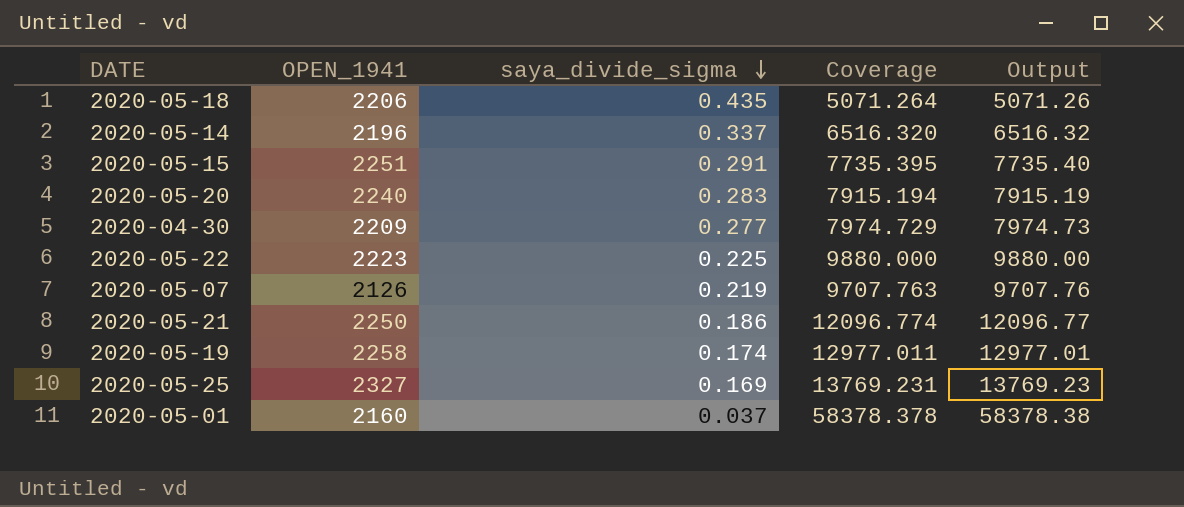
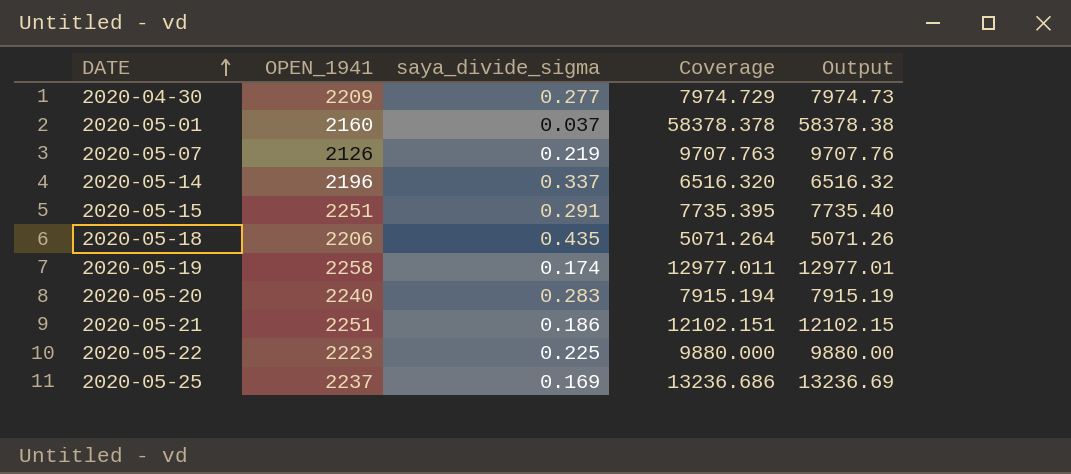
row order: saya_divide_sigma descending -> DATE ascending
2020-05-21 | OPEN_1941: 2250 -> 2251
2020-05-21 | Coverage: 12096.774 -> 12102.151
2020-05-21 | Output: 12096.77 -> 12102.15
2020-05-25 | OPEN_1941: 2327 -> 2237
2020-05-25 | Coverage: 13769.231 -> 13236.686
2020-05-25 | Output: 13769.23 -> 13236.69

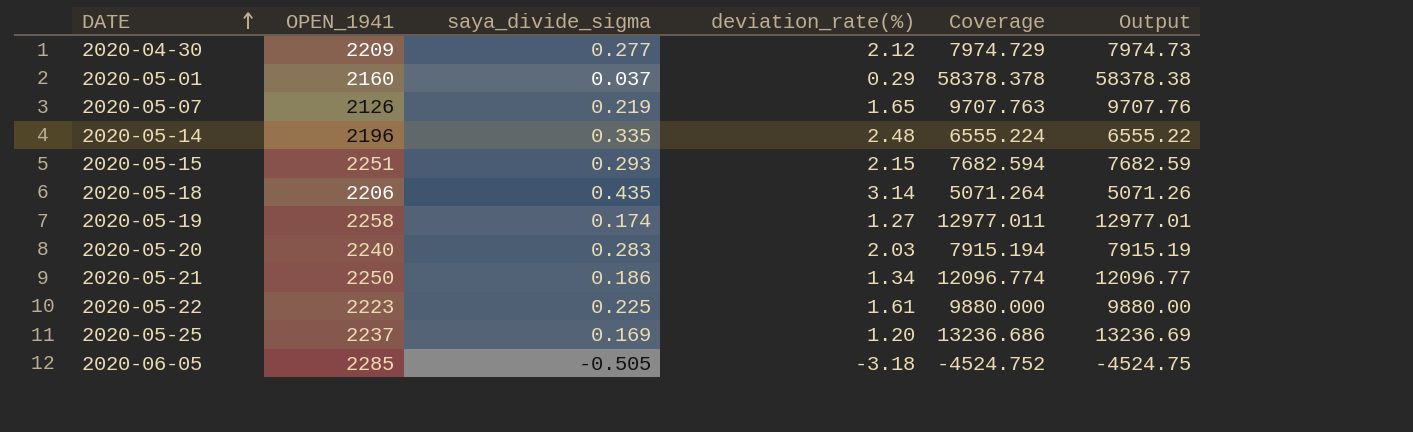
column deviation_rate(%) | position: none -> 4
2020-05-14 | saya_divide_sigma: 0.337 -> 0.335
2020-05-14 | Coverage: 6516.320 -> 6555.224
2020-05-14 | Output: 6516.32 -> 6555.22
2020-05-15 | saya_divide_sigma: 0.291 -> 0.293
2020-05-15 | Coverage: 7735.395 -> 7682.594
2020-05-15 | Output: 7735.40 -> 7682.59
2020-05-21 | OPEN_1941: 2251 -> 2250
2020-05-21 | Coverage: 12102.151 -> 12096.774
2020-05-21 | Output: 12102.15 -> 12096.77
row 2020-06-05: none -> 2285 | -0.505 | -3.18 | -4524.752 | -4524.75

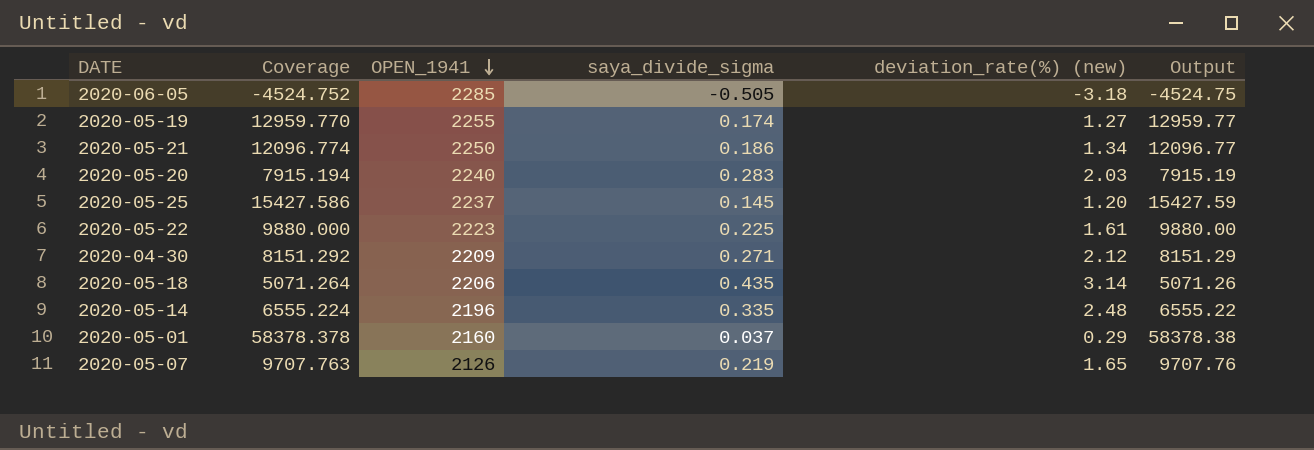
row order: DATE ascending -> OPEN_1941 descending
column Coverage | position: 5 -> 2
column name: deviation_rate(%) -> deviation_rate(%) (new)
row 2020-05-15: 2251 | 0.293 | 2.15 | 7682.594 | 7682.59 -> none
2020-05-19 | Coverage: 12977.011 -> 12959.770
2020-05-19 | OPEN_1941: 2258 -> 2255
2020-05-19 | Output: 12977.01 -> 12959.77
2020-05-25 | Coverage: 13236.686 -> 15427.586
2020-05-25 | saya_divide_sigma: 0.169 -> 0.145
2020-05-25 | Output: 13236.69 -> 15427.59
2020-04-30 | Coverage: 7974.729 -> 8151.292
2020-04-30 | saya_divide_sigma: 0.277 -> 0.271
2020-04-30 | Output: 7974.73 -> 8151.29

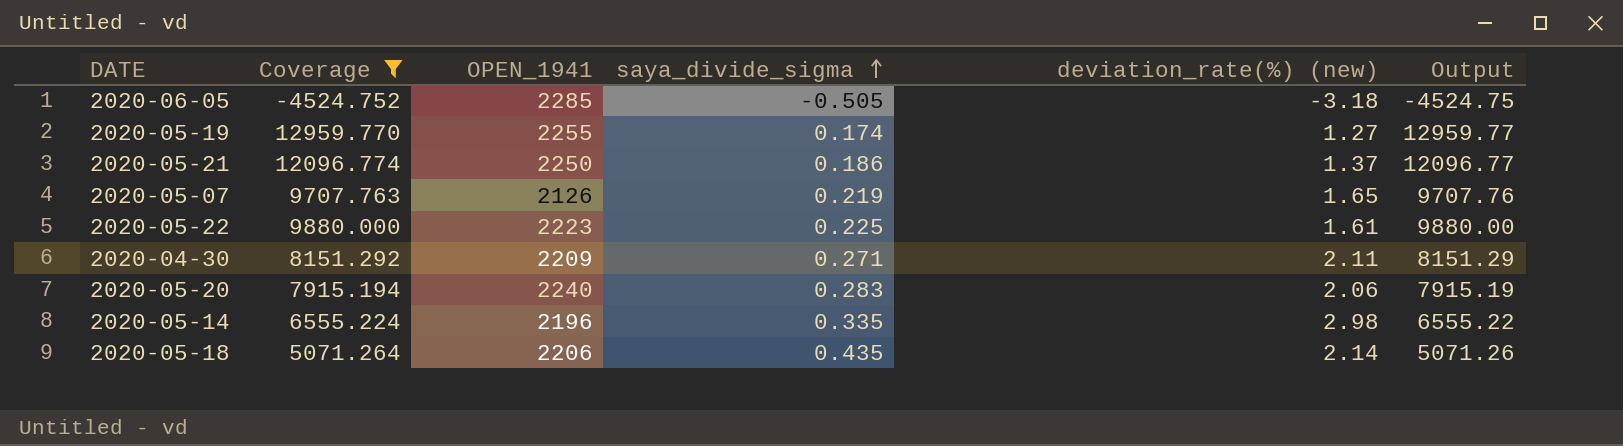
filter: none -> Coverage <= 12959.770
row order: OPEN_1941 descending -> saya_divide_sigma ascending
2020-05-21 | deviation_rate(%) (new): 1.34 -> 1.37
2020-04-30 | deviation_rate(%) (new): 2.12 -> 2.11
2020-05-20 | deviation_rate(%) (new): 2.03 -> 2.06
2020-05-14 | deviation_rate(%) (new): 2.48 -> 2.98
2020-05-18 | deviation_rate(%) (new): 3.14 -> 2.14

